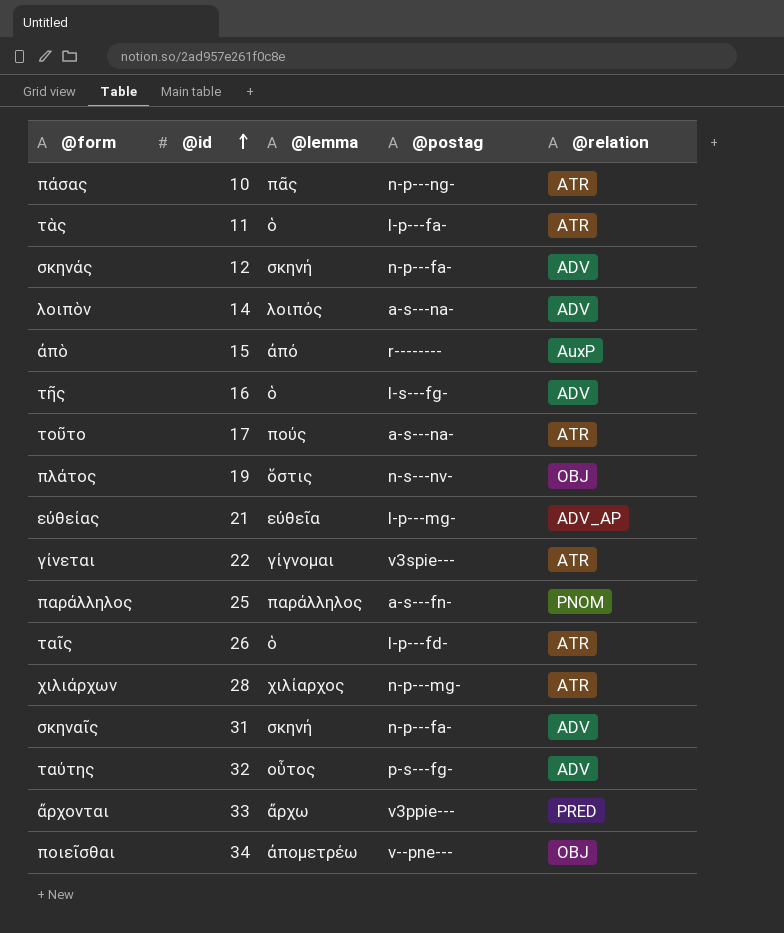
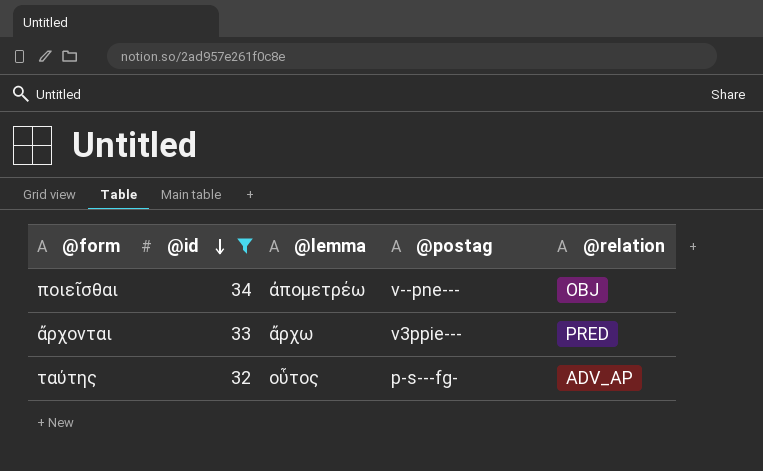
filter: none -> @id >= 32
row order: @id ascending -> @id descending
ταύτης | @relation: ADV -> ADV_AP

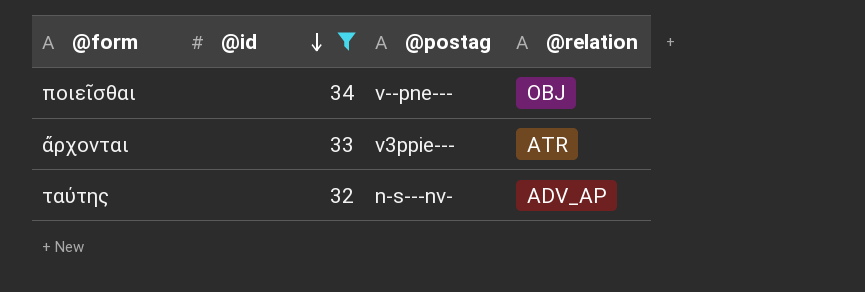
column @lemma | position: 3 -> none
ἄρχονται | @relation: PRED -> ATR
ταύτης | @postag: p-s---fg- -> n-s---nv-

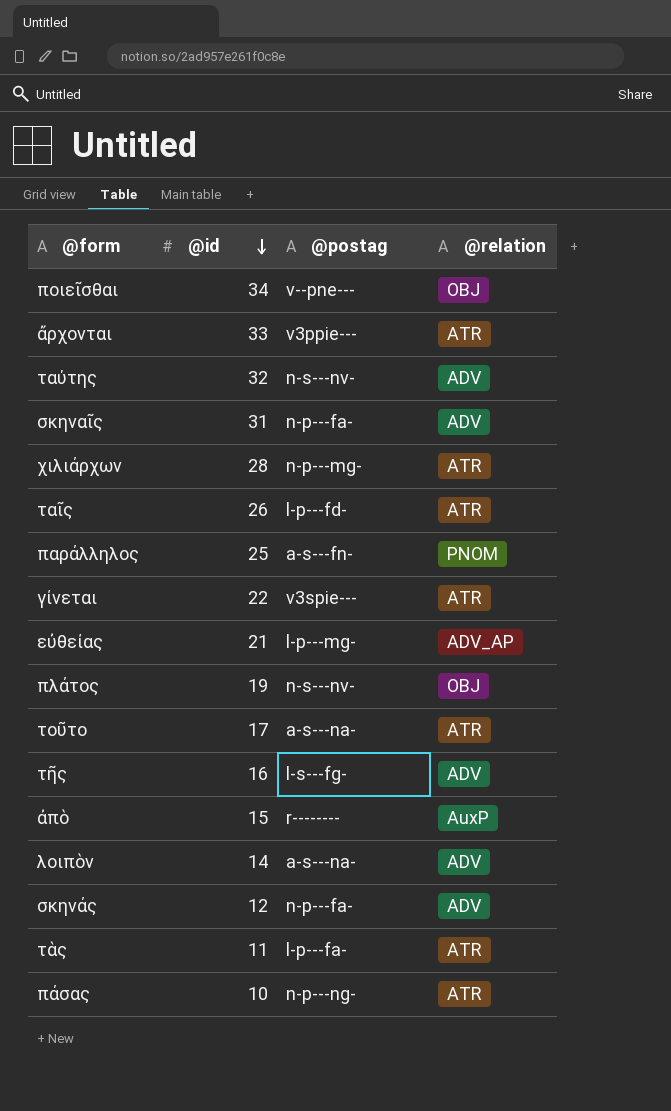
filter: @id >= 32 -> none
ταύτης | @relation: ADV_AP -> ADV

